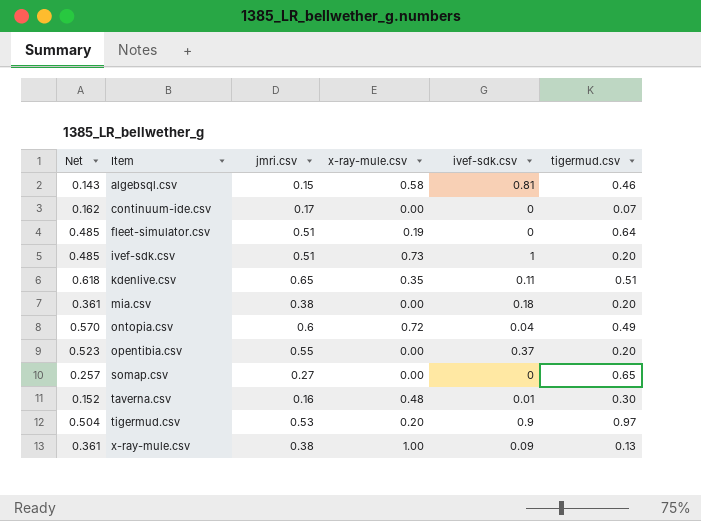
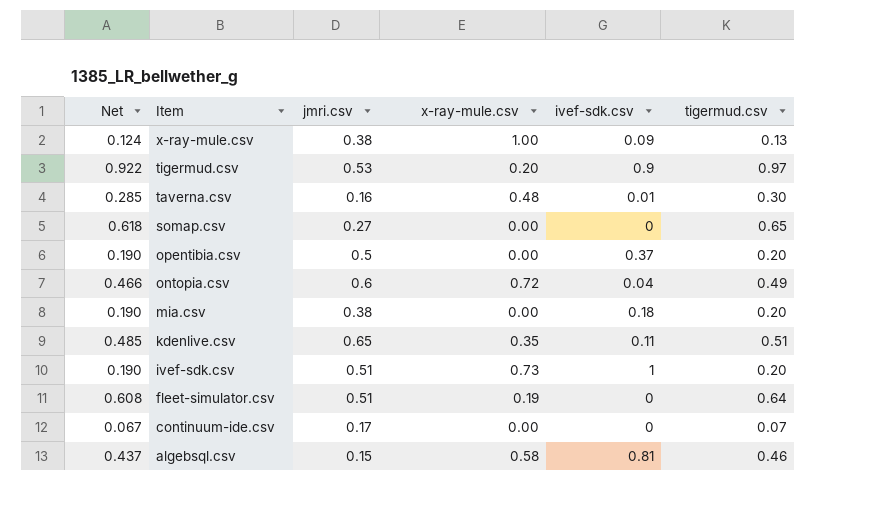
row order: Item ascending -> Item descending
column Net | formula: [jmri.csv] * 0.95 -> [tigermud.csv] * 0.95
opentibia.csv | jmri.csv: 0.55 -> 0.5

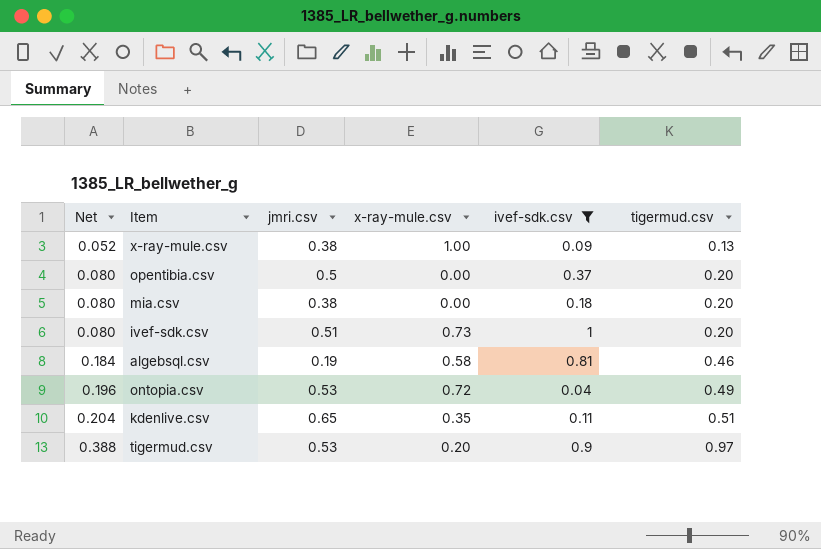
filter: none -> ivef-sdk.csv >= 0.04
row order: Item descending -> Net ascending
column Net | formula: [tigermud.csv] * 0.95 -> [tigermud.csv] * 0.4
algebsql.csv | jmri.csv: 0.15 -> 0.19
ontopia.csv | jmri.csv: 0.6 -> 0.53

